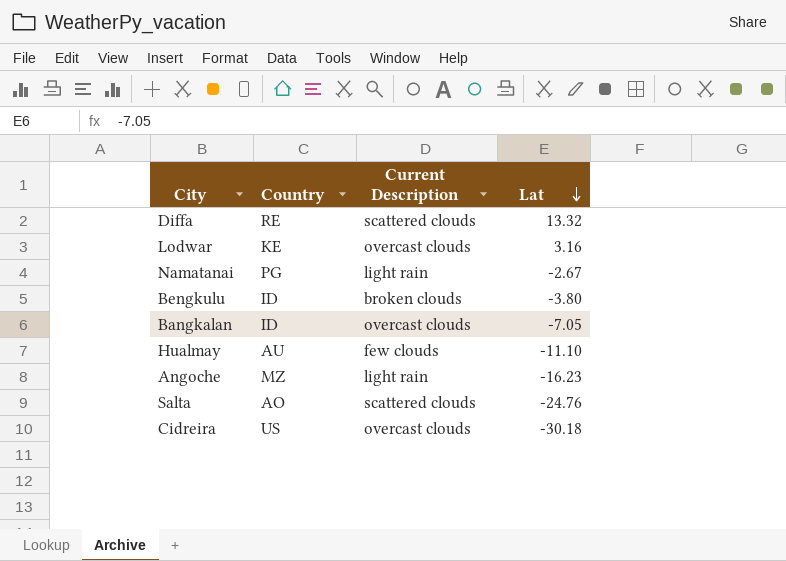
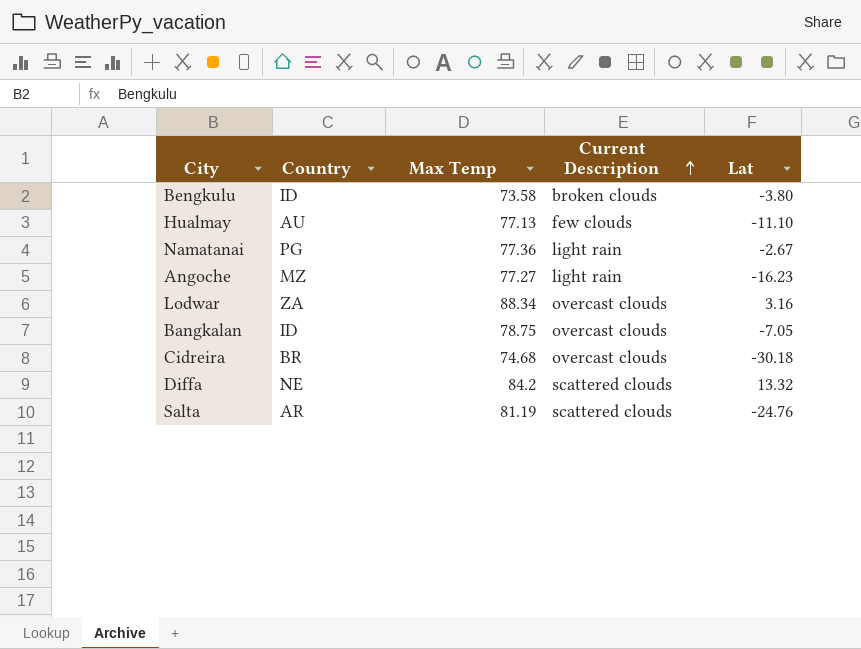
row order: Lat descending -> Current Description ascending
column Max Temp | position: none -> 3
Lodwar | Country: KE -> ZA
Cidreira | Country: US -> BR
Diffa | Country: RE -> NE
Salta | Country: AO -> AR

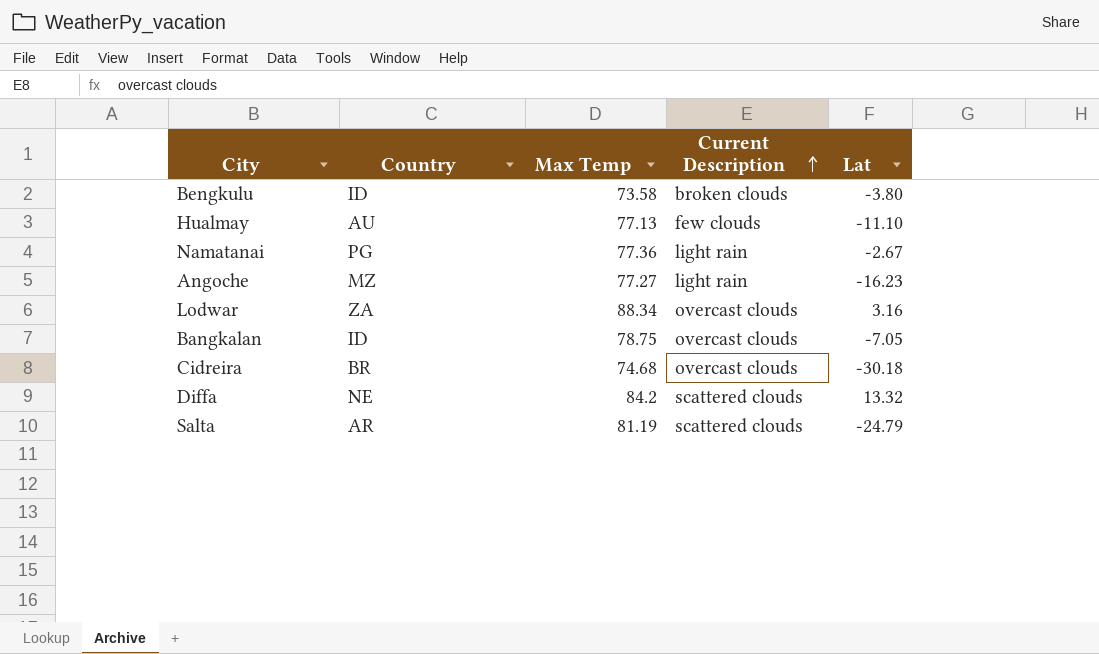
Salta | Lat: -24.76 -> -24.79

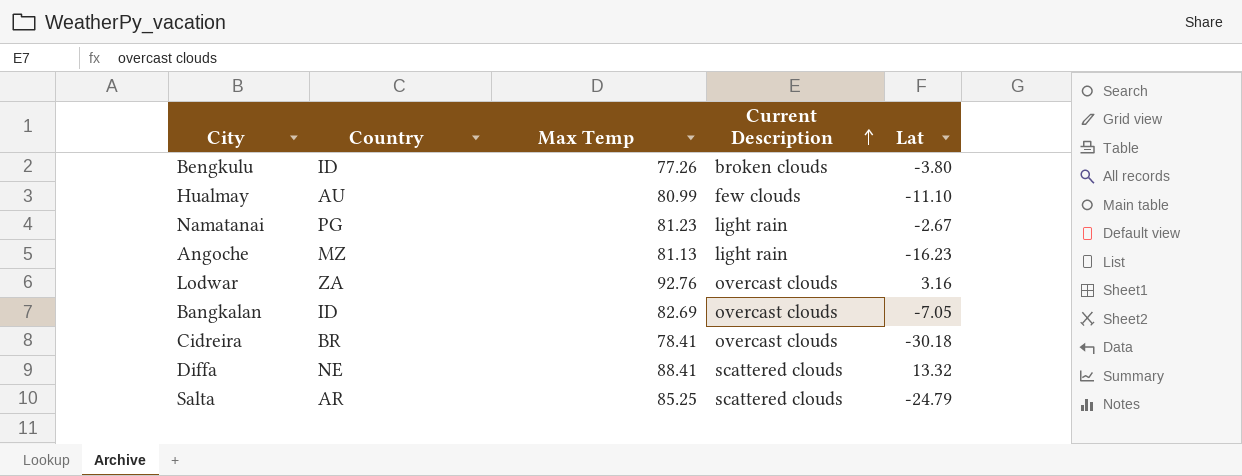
Bengkulu | Max Temp: 73.58 -> 77.26
Hualmay | Max Temp: 77.13 -> 80.99
Namatanai | Max Temp: 77.36 -> 81.23
Angoche | Max Temp: 77.27 -> 81.13
Lodwar | Max Temp: 88.34 -> 92.76
Bangkalan | Max Temp: 78.75 -> 82.69
Cidreira | Max Temp: 74.68 -> 78.41
Diffa | Max Temp: 84.2 -> 88.41
Salta | Max Temp: 81.19 -> 85.25

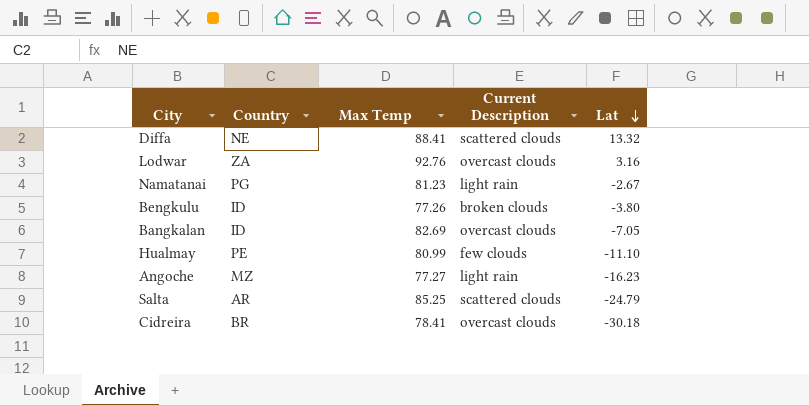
row order: Current Description ascending -> Lat descending
Hualmay | Country: AU -> PE
Angoche | Max Temp: 81.13 -> 77.27

